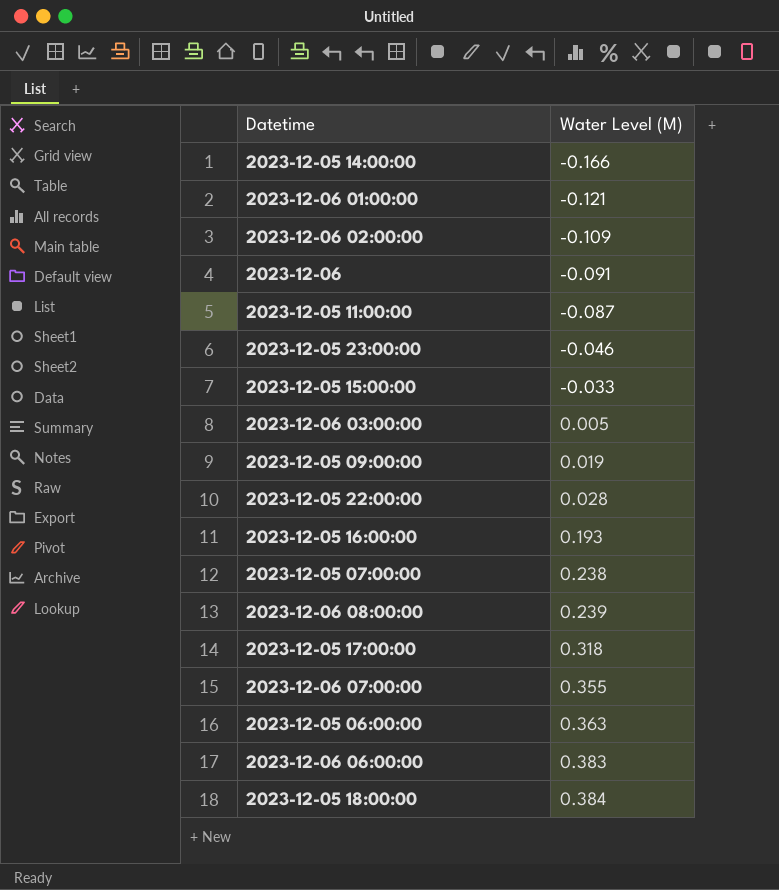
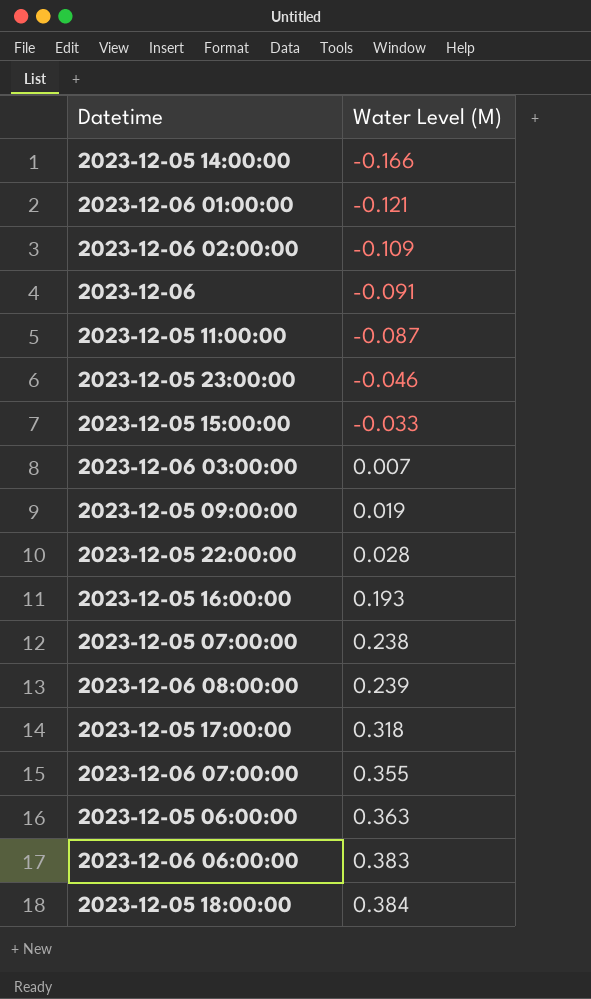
2023-12-06 03:00:00 | Water Level (M): 0.005 -> 0.007

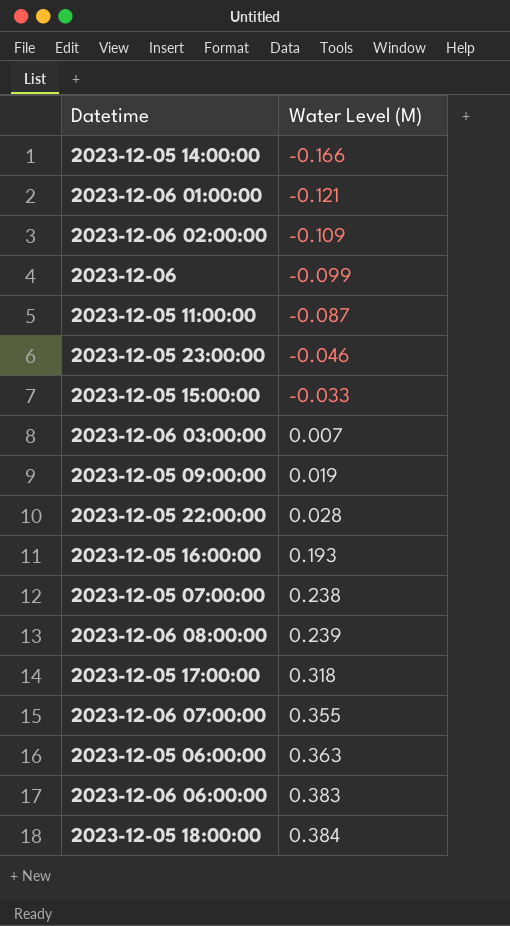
2023-12-06 | Water Level (M): -0.091 -> -0.099

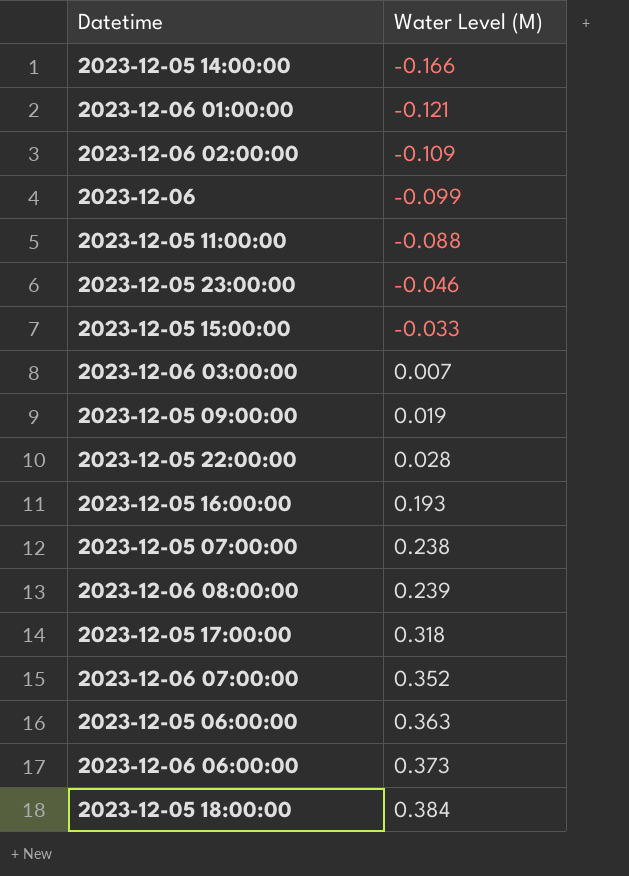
2023-12-05 11:00:00 | Water Level (M): -0.087 -> -0.088
2023-12-06 07:00:00 | Water Level (M): 0.355 -> 0.352
2023-12-06 06:00:00 | Water Level (M): 0.383 -> 0.373

